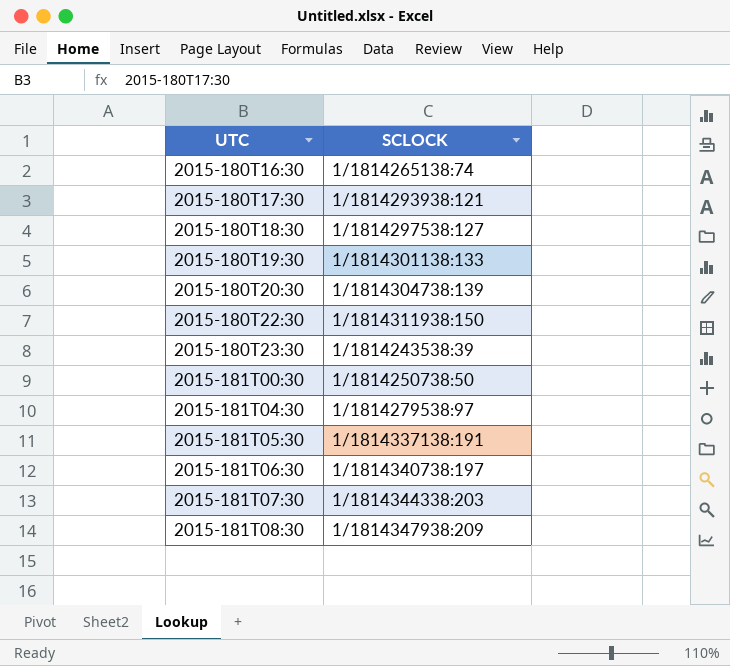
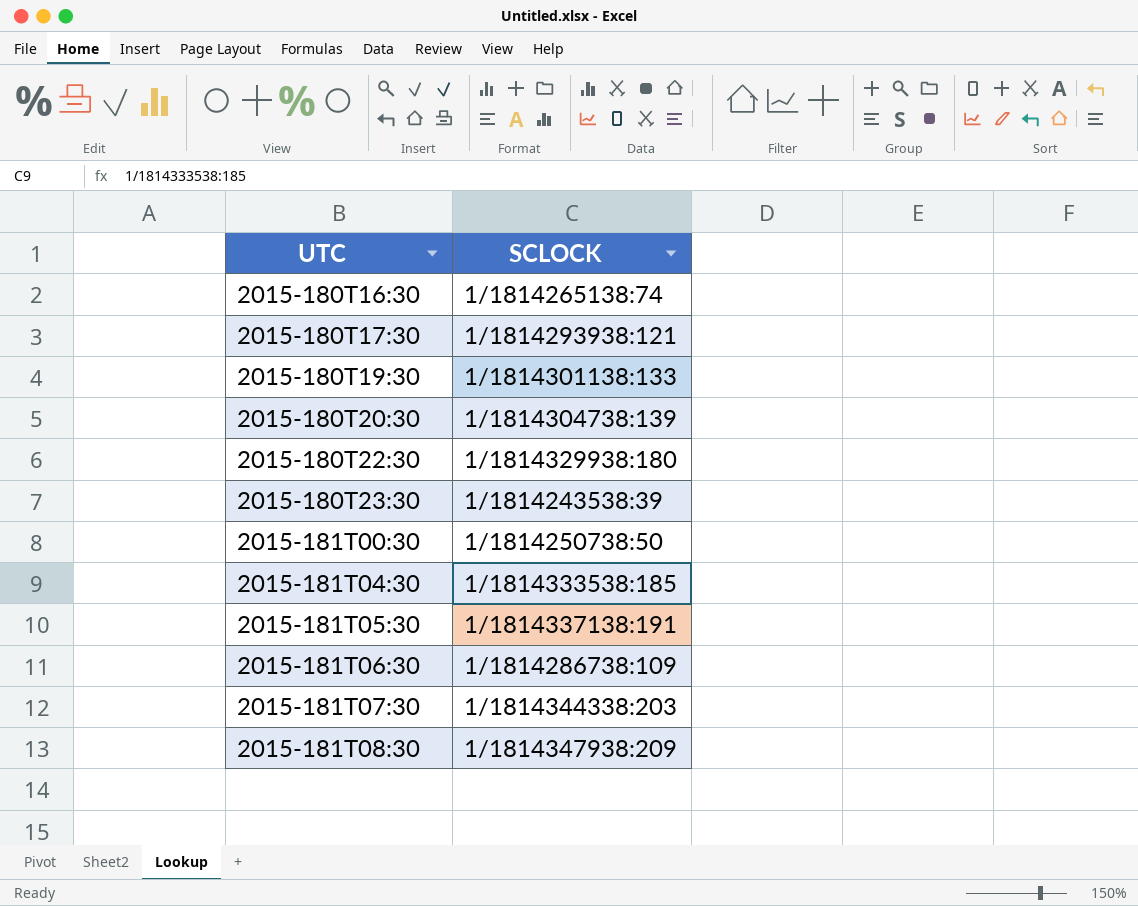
row 2015-180T18:30: 1/1814297538:127 -> none
2015-180T22:30 | SCLOCK: 1/1814311938:150 -> 1/1814329938:180
2015-181T04:30 | SCLOCK: 1/1814279538:97 -> 1/1814333538:185
2015-181T06:30 | SCLOCK: 1/1814340738:197 -> 1/1814286738:109

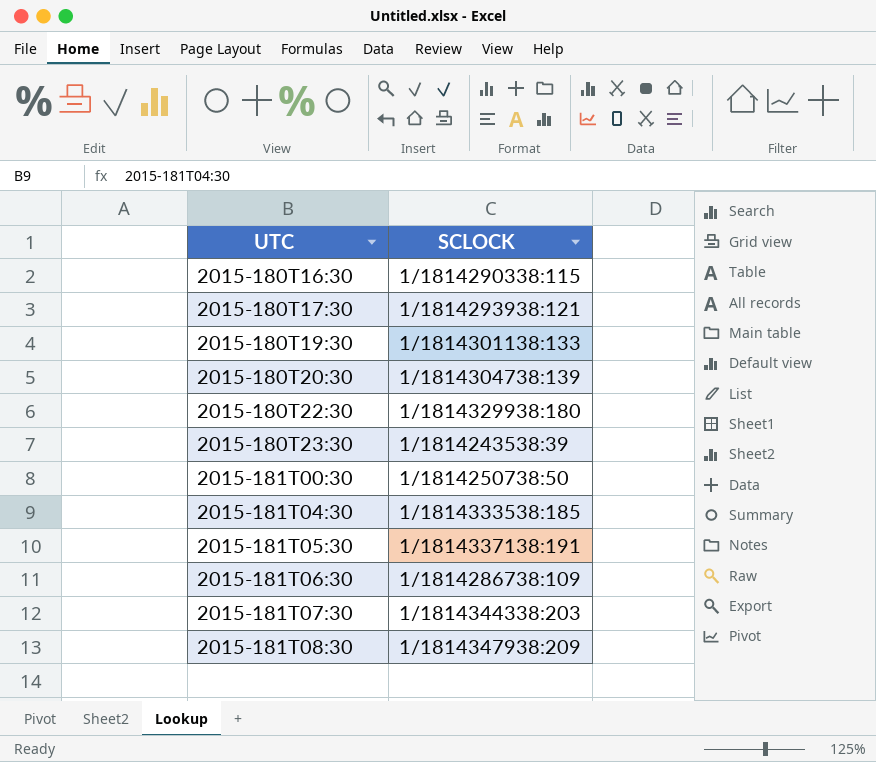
2015-180T16:30 | SCLOCK: 1/1814265138:74 -> 1/1814290338:115

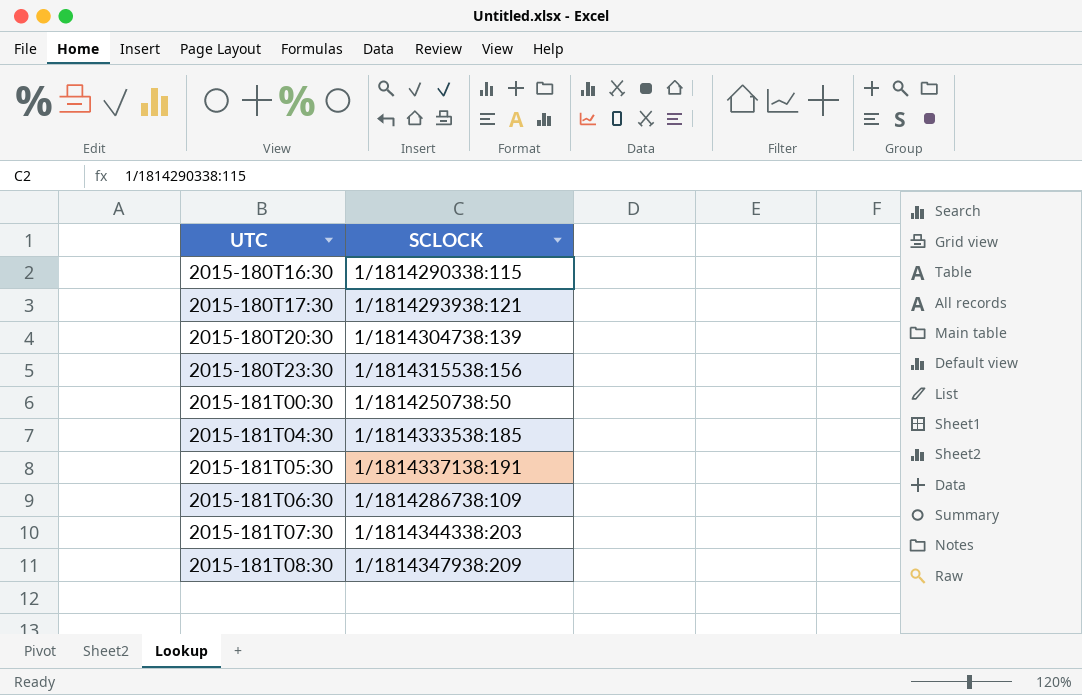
row 2015-180T19:30: 1/1814301138:133 -> none
row 2015-180T22:30: 1/1814329938:180 -> none
2015-180T23:30 | SCLOCK: 1/1814243538:39 -> 1/1814315538:156

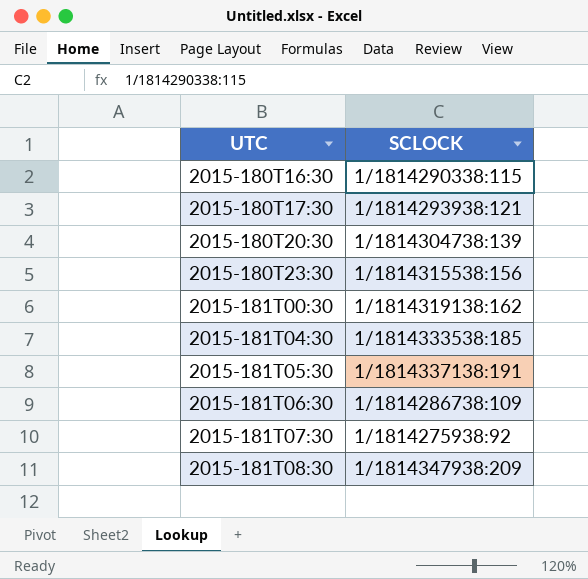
2015-181T00:30 | SCLOCK: 1/1814250738:50 -> 1/1814319138:162
2015-181T07:30 | SCLOCK: 1/1814344338:203 -> 1/1814275938:92

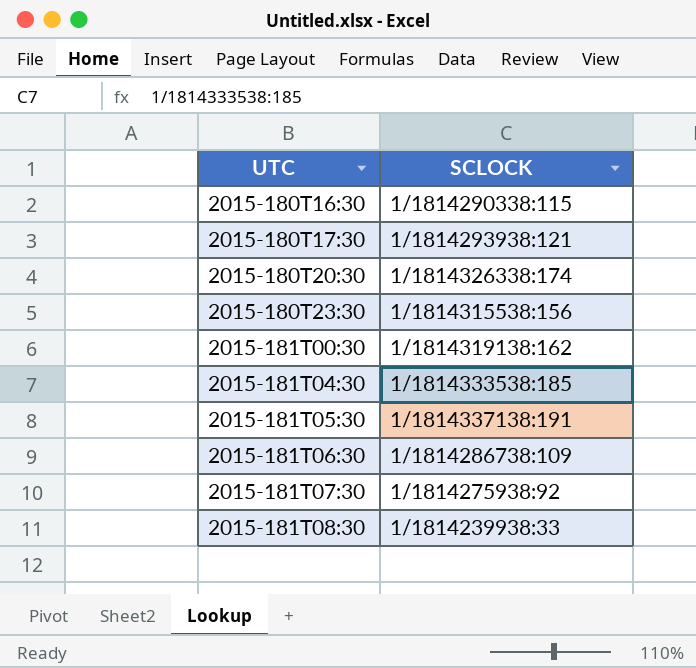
2015-180T20:30 | SCLOCK: 1/1814304738:139 -> 1/1814326338:174
2015-181T08:30 | SCLOCK: 1/1814347938:209 -> 1/1814239938:33

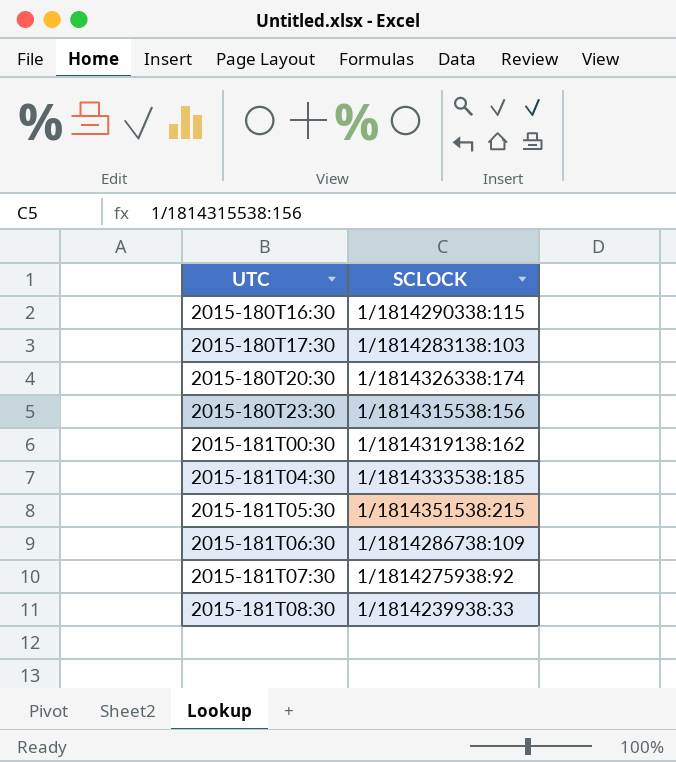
2015-180T17:30 | SCLOCK: 1/1814293938:121 -> 1/1814283138:103
2015-181T05:30 | SCLOCK: 1/1814337138:191 -> 1/1814351538:215

